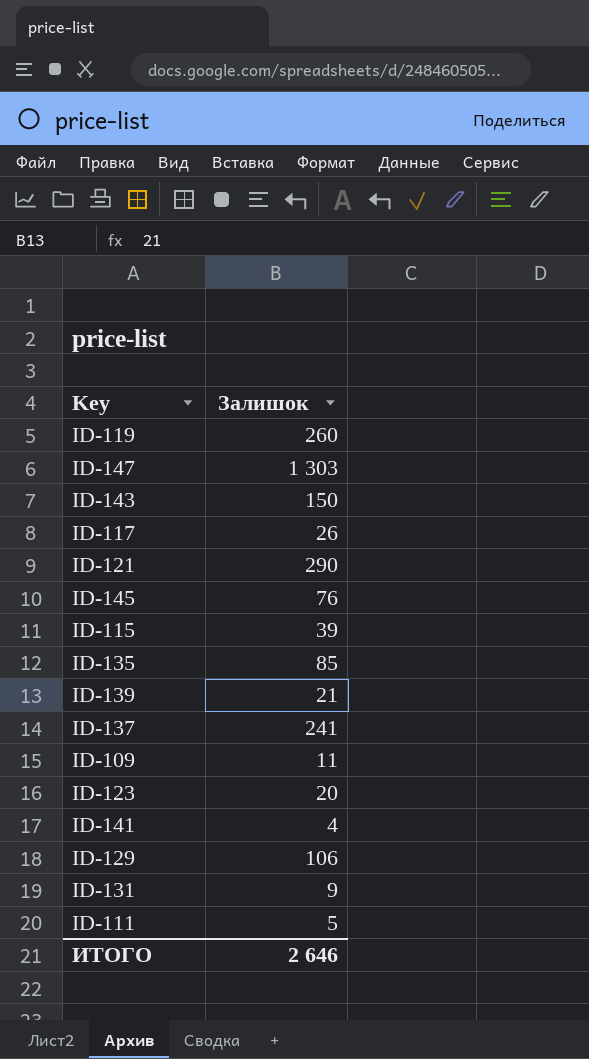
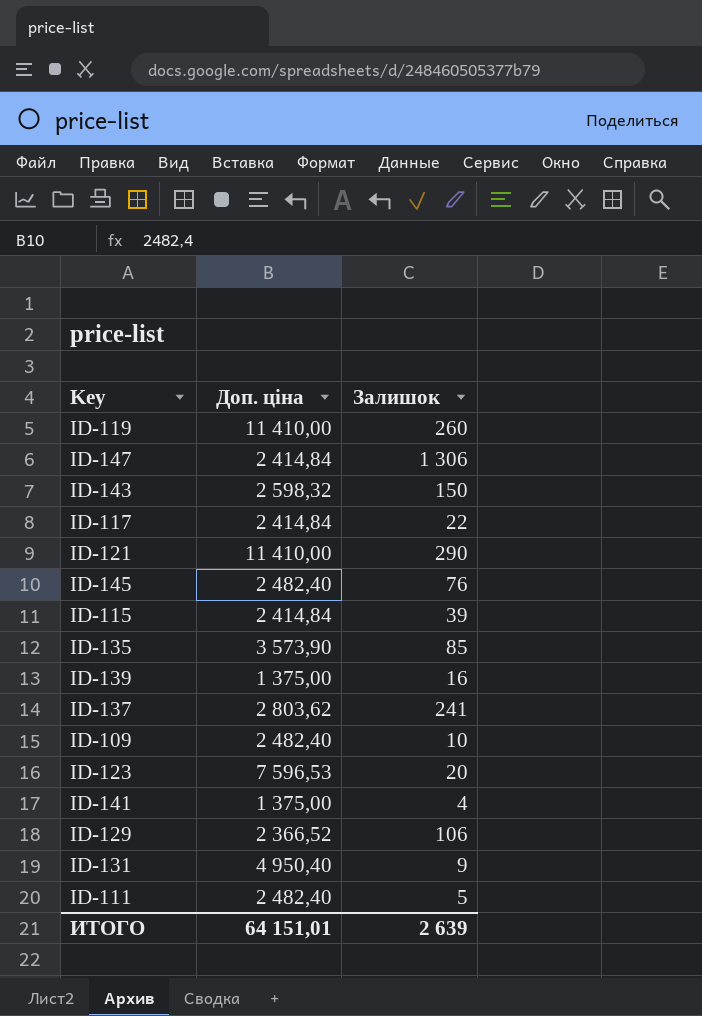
column Доп. ціна | position: none -> 2
ID-147 | Залишок: 1 303 -> 1 306
ID-117 | Залишок: 26 -> 22
ID-139 | Залишок: 21 -> 16
ID-109 | Залишок: 11 -> 10
ИТОГО | Залишок: 2 646 -> 2 639

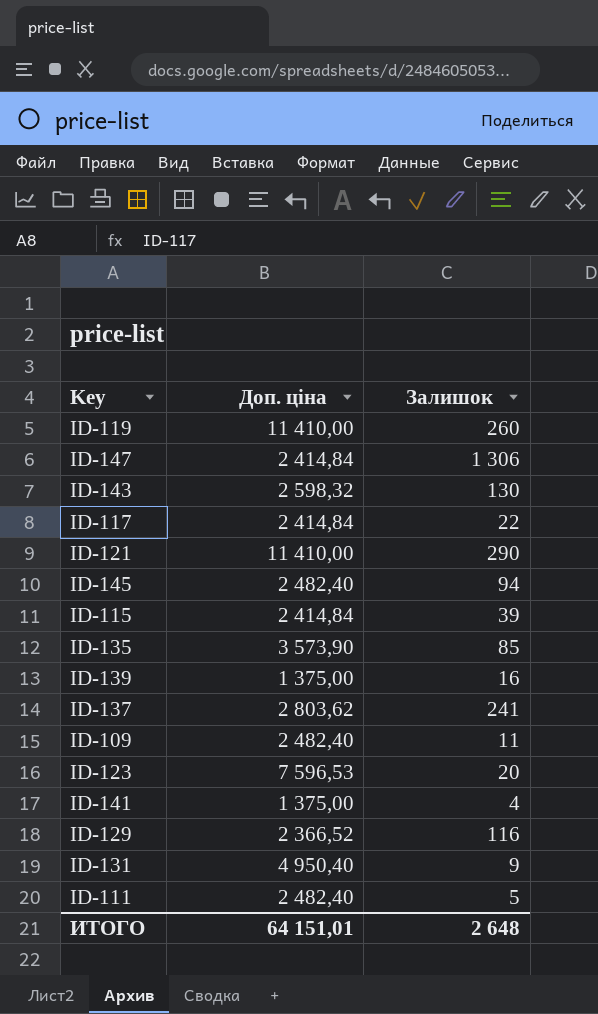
ID-143 | Залишок: 150 -> 130
ID-145 | Залишок: 76 -> 94
ID-109 | Залишок: 10 -> 11
ID-129 | Залишок: 106 -> 116
ИТОГО | Залишок: 2 639 -> 2 648

